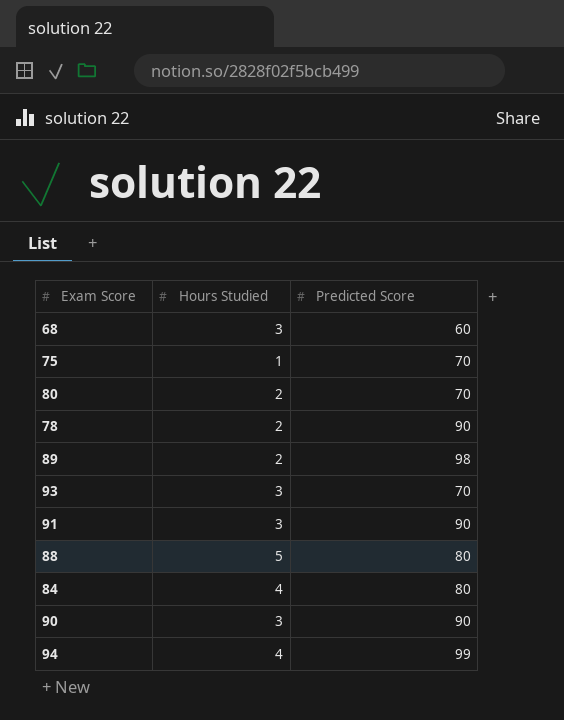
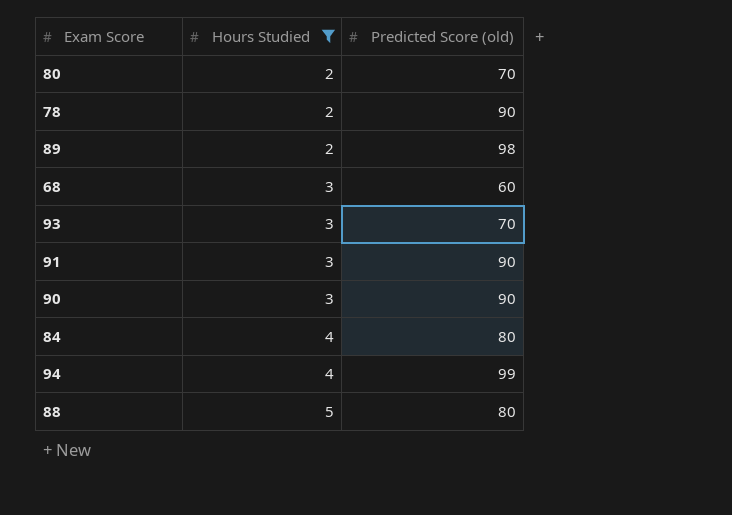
filter: none -> Hours Studied != 1
row order: none -> Hours Studied ascending
column name: Predicted Score -> Predicted Score (old)

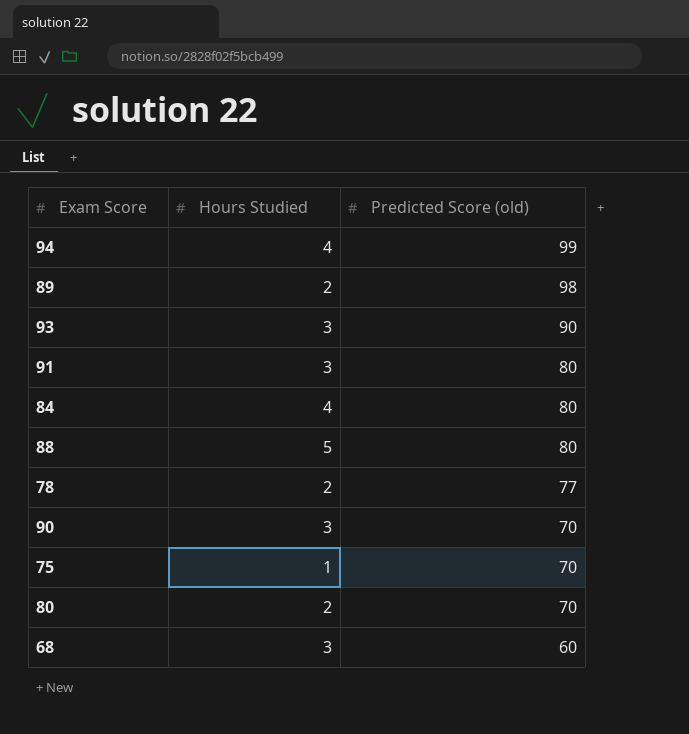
filter: Hours Studied != 1 -> none
row order: Hours Studied ascending -> Predicted Score (old) descending
93 | Predicted Score (old): 70 -> 90
91 | Predicted Score (old): 90 -> 80
78 | Predicted Score (old): 90 -> 77
90 | Predicted Score (old): 90 -> 70

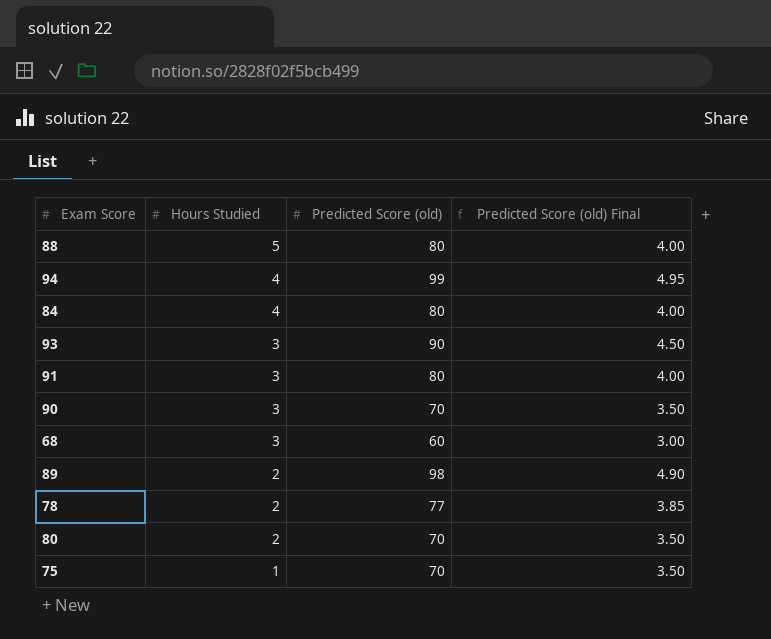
row order: Predicted Score (old) descending -> Hours Studied descending
column Predicted Score (old) Final | formula: none -> [Predicted Score (old)] * 0.05

